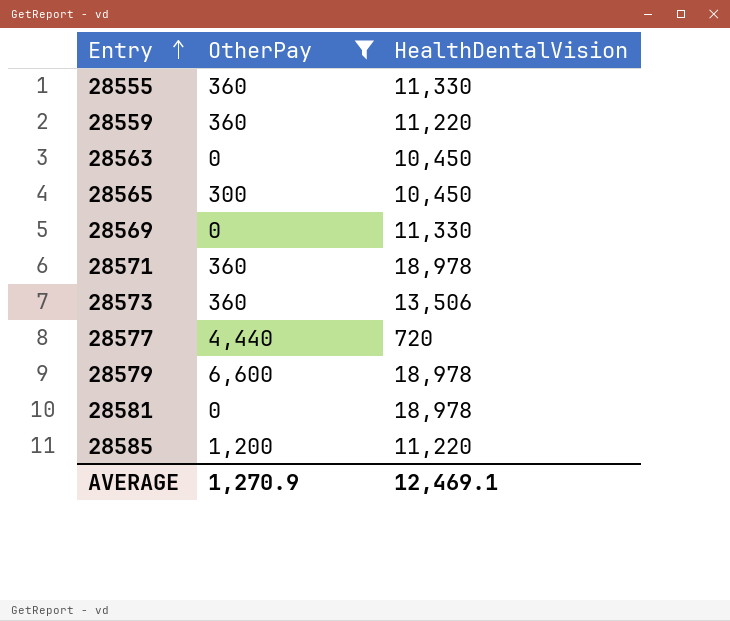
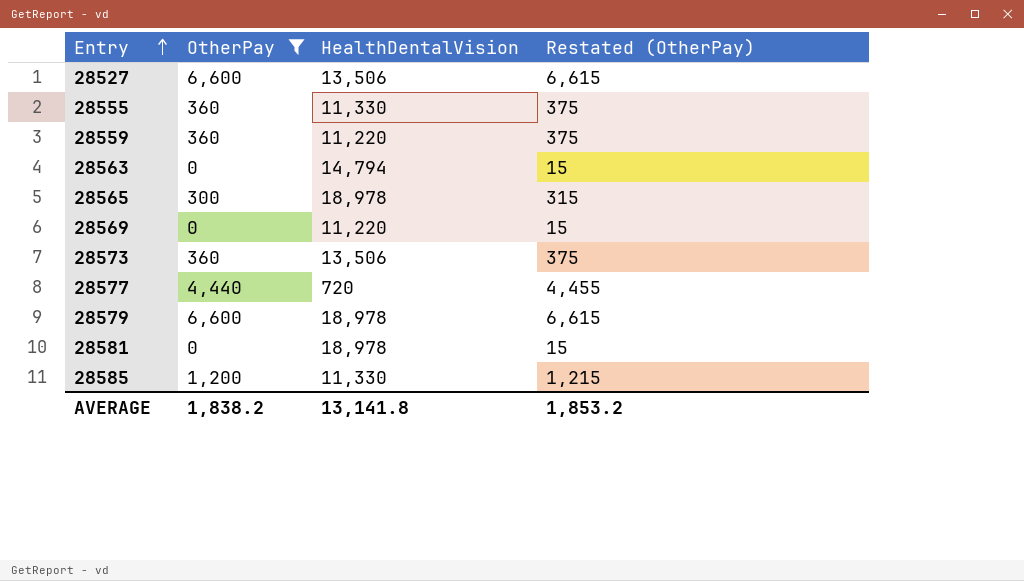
column Restated (OtherPay) | formula: none -> [OtherPay] + 15
row 28571: 360 | 18,978 -> none
row 28527: none -> 6,600 | 13,506 | 6,615
28563 | HealthDentalVision: 10,450 -> 14,794
28565 | HealthDentalVision: 10,450 -> 18,978
28569 | HealthDentalVision: 11,330 -> 11,220
28585 | HealthDentalVision: 11,220 -> 11,330
AVERAGE | OtherPay: 1,270.9 -> 1,838.2
AVERAGE | HealthDentalVision: 12,469.1 -> 13,141.8

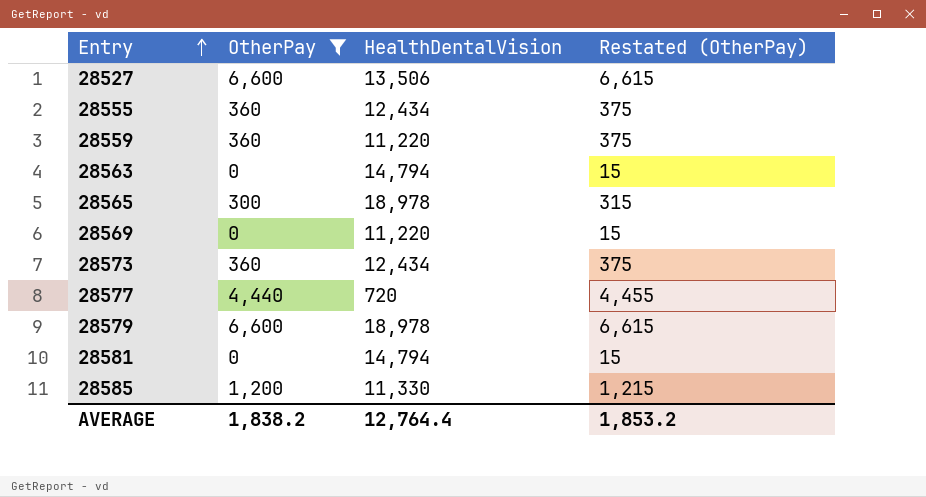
28555 | HealthDentalVision: 11,330 -> 12,434
28573 | HealthDentalVision: 13,506 -> 12,434
28581 | HealthDentalVision: 18,978 -> 14,794
AVERAGE | HealthDentalVision: 13,141.8 -> 12,764.4

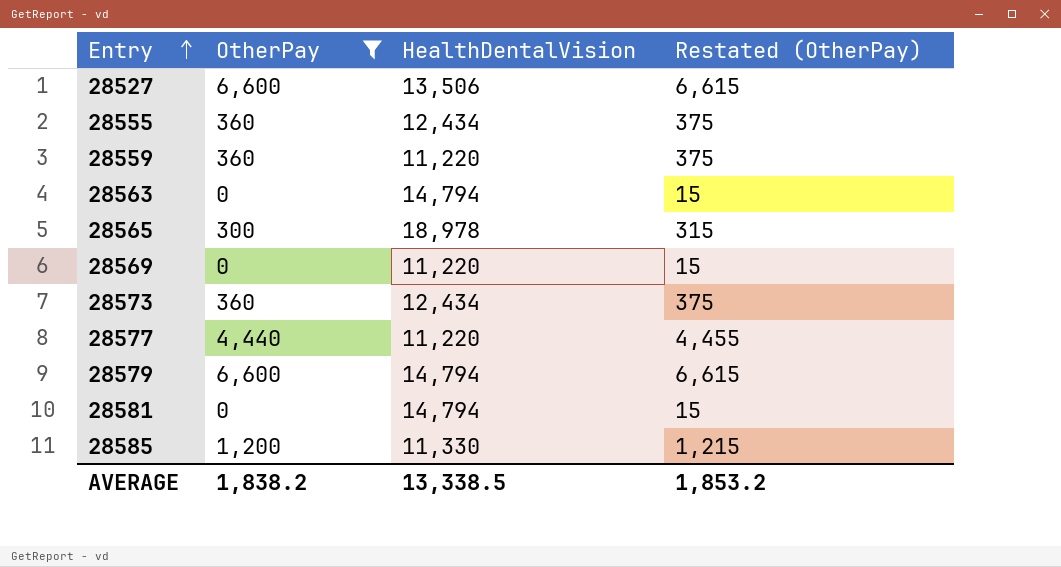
28577 | HealthDentalVision: 720 -> 11,220
28579 | HealthDentalVision: 18,978 -> 14,794
AVERAGE | HealthDentalVision: 12,764.4 -> 13,338.5

